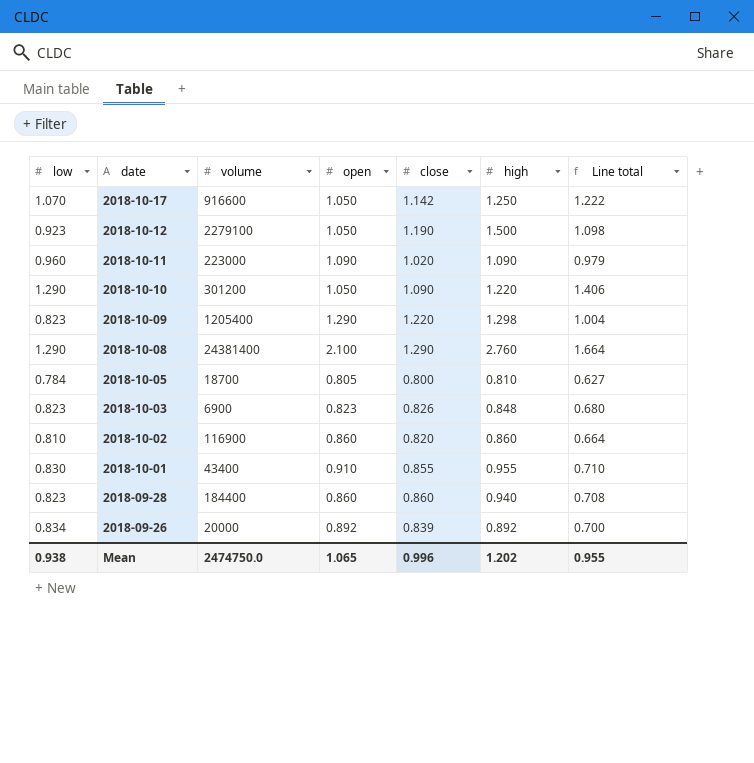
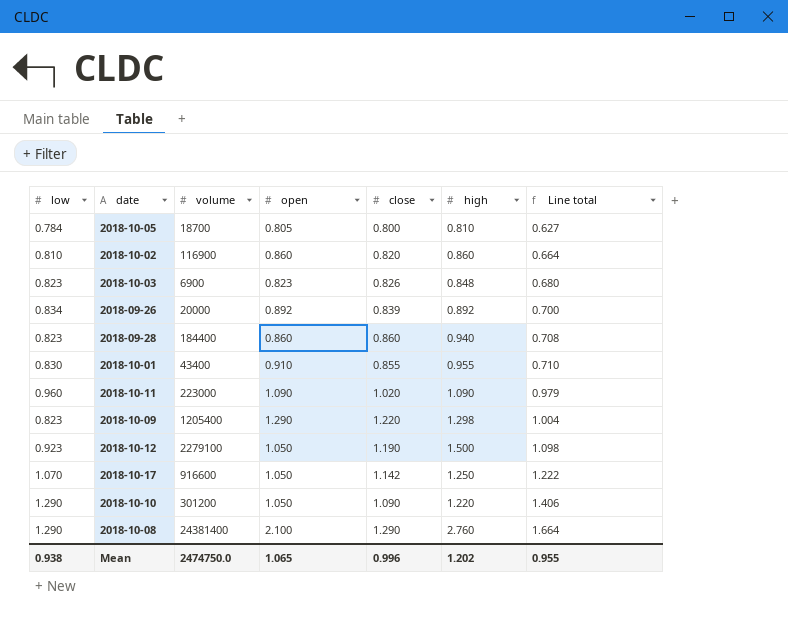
row order: date descending -> Line total ascending

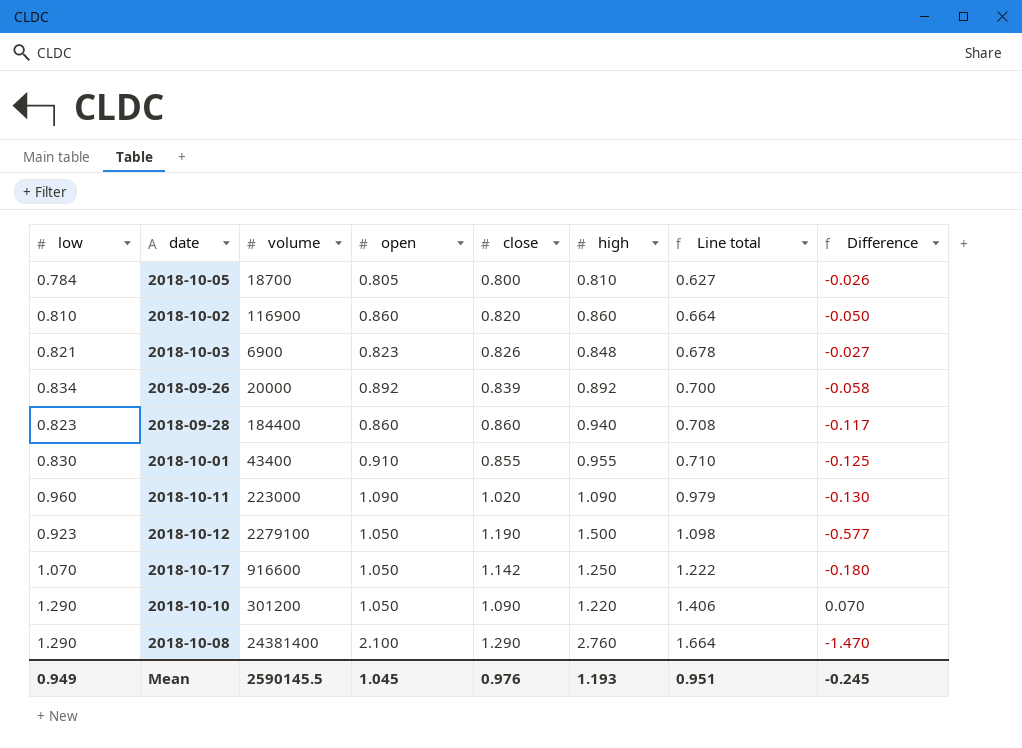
column Difference | formula: none -> [low] - [high]
row 2018-10-09: 0.823 | 1205400 | 1.290 | 1.220 | 1.298 | 1.004 -> none
2018-10-03 | low: 0.823 -> 0.821
2018-10-03 | Line total: 0.680 -> 0.678
Mean | low: 0.938 -> 0.949
Mean | volume: 2474750.0 -> 2590145.5
Mean | open: 1.065 -> 1.045
Mean | close: 0.996 -> 0.976
Mean | high: 1.202 -> 1.193
Mean | Line total: 0.955 -> 0.951

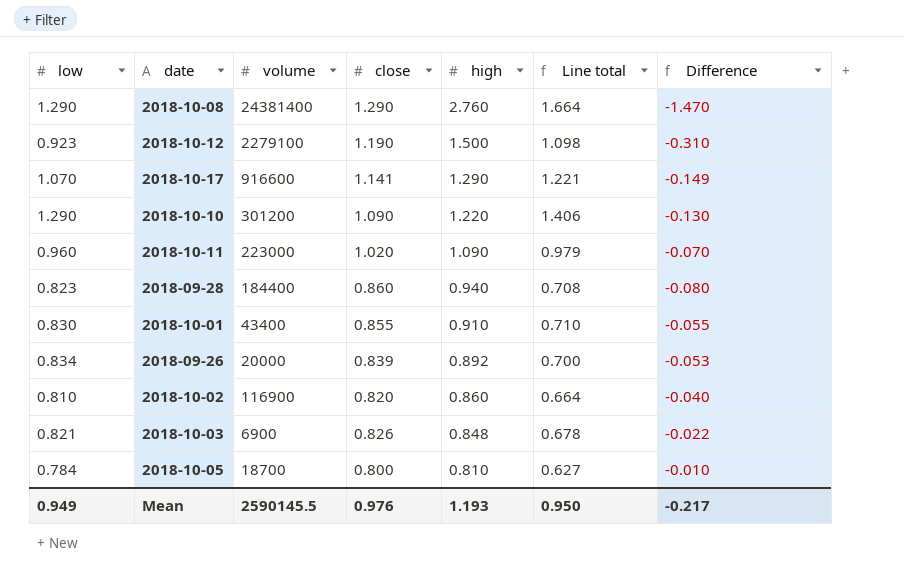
row order: Line total ascending -> high descending
column open | position: 4 -> none
column Difference | formula: [low] - [high] -> [close] - [high]
2018-10-17 | close: 1.142 -> 1.141
2018-10-17 | high: 1.250 -> 1.290
2018-10-17 | Line total: 1.222 -> 1.221
2018-10-01 | high: 0.955 -> 0.910
Mean | Line total: 0.951 -> 0.950
Mean | Difference: -0.245 -> -0.217

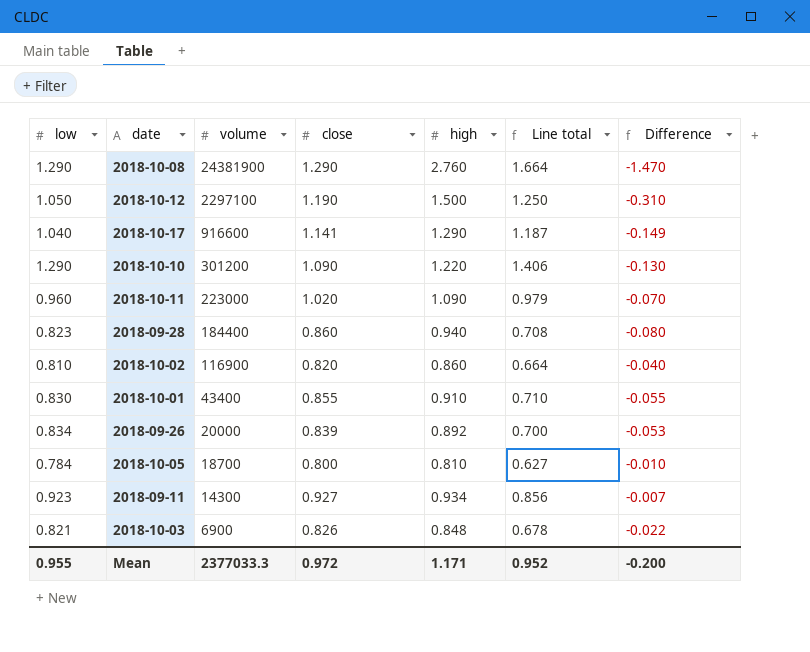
row order: high descending -> volume descending
2018-10-08 | volume: 24381400 -> 24381900
2018-10-12 | low: 0.923 -> 1.050
2018-10-12 | volume: 2279100 -> 2297100
2018-10-12 | Line total: 1.098 -> 1.250
2018-10-17 | low: 1.070 -> 1.040
2018-10-17 | Line total: 1.221 -> 1.187
row 2018-09-11: none -> 0.923 | 14300 | 0.927 | 0.934 | 0.856 | -0.007
Mean | low: 0.949 -> 0.955
Mean | volume: 2590145.5 -> 2377033.3
Mean | close: 0.976 -> 0.972
Mean | high: 1.193 -> 1.171
Mean | Line total: 0.950 -> 0.952
Mean | Difference: -0.217 -> -0.200

